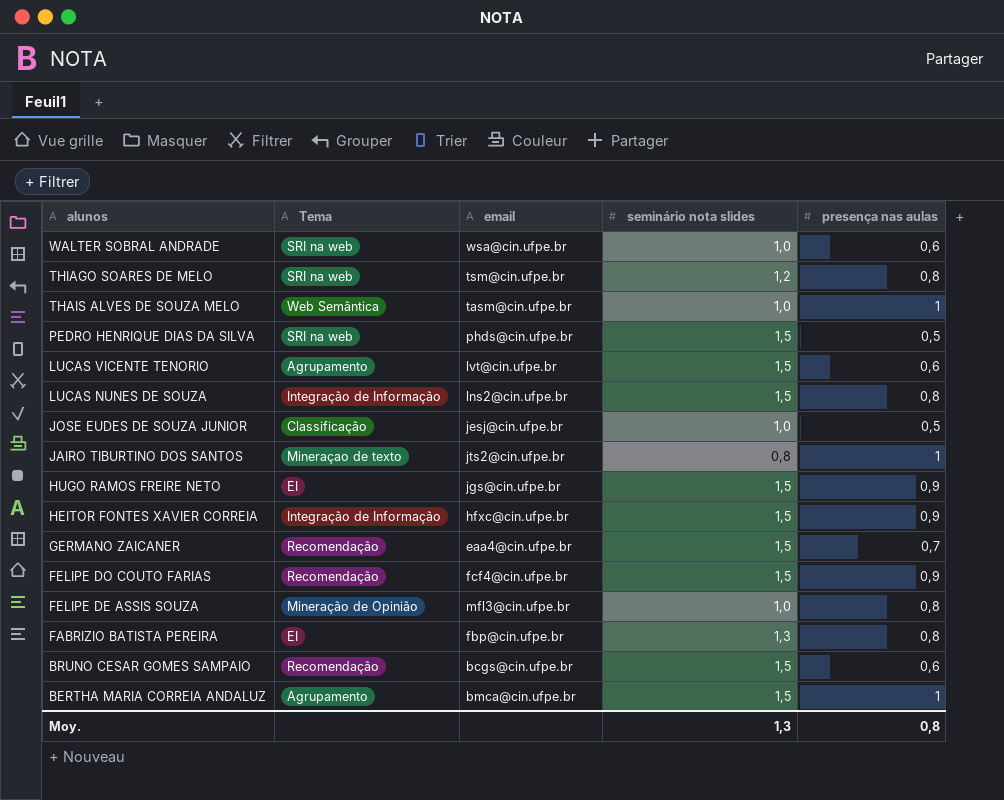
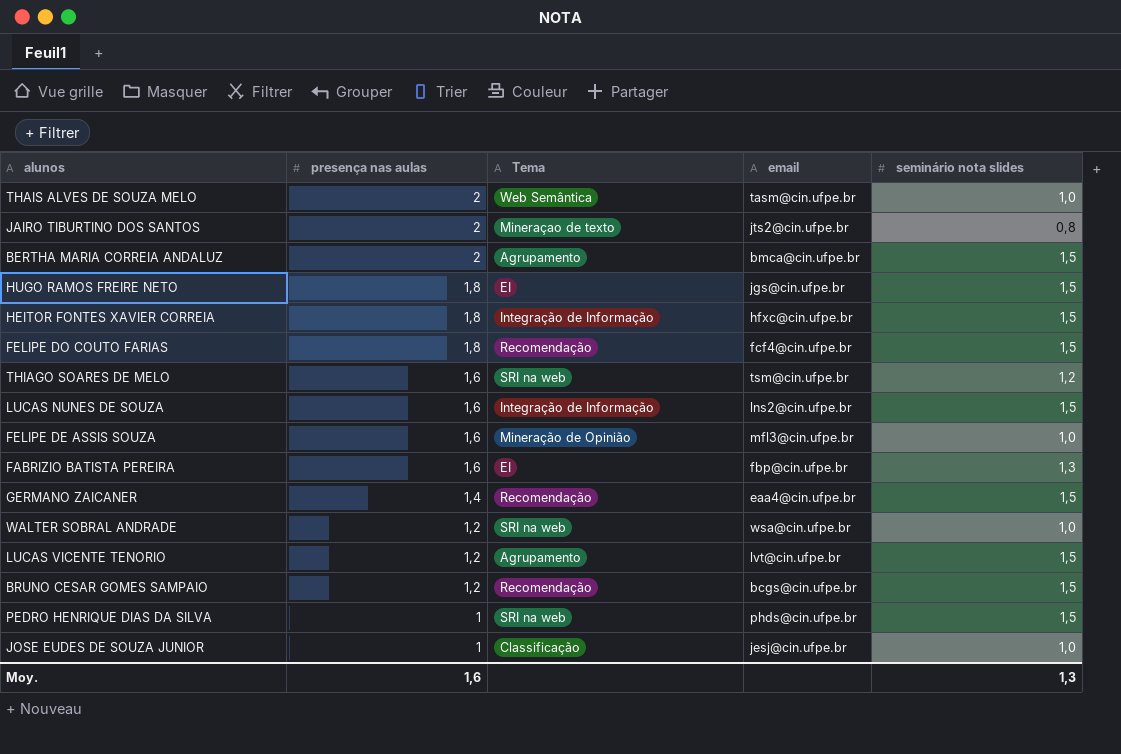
row order: alunos descending -> presença nas aulas descending
column presença nas aulas | position: 5 -> 2
THAIS ALVES DE SOUZA MELO | presença nas aulas: 1 -> 2
JAIRO TIBURTINO DOS SANTOS | presença nas aulas: 1 -> 2
BERTHA MARIA CORREIA ANDALUZ | presença nas aulas: 1 -> 2
HUGO RAMOS FREIRE NETO | presença nas aulas: 0,9 -> 1,8
HEITOR FONTES XAVIER CORREIA | presença nas aulas: 0,9 -> 1,8
FELIPE DO COUTO FARIAS | presença nas aulas: 0,9 -> 1,8
THIAGO SOARES DE MELO | presença nas aulas: 0,8 -> 1,6
LUCAS NUNES DE SOUZA | presença nas aulas: 0,8 -> 1,6
FELIPE DE ASSIS SOUZA | presença nas aulas: 0,8 -> 1,6
FABRIZIO BATISTA PEREIRA | presença nas aulas: 0,8 -> 1,6
GERMANO ZAICANER | presença nas aulas: 0,7 -> 1,4
WALTER SOBRAL ANDRADE | presença nas aulas: 0,6 -> 1,2
LUCAS VICENTE TENORIO | presença nas aulas: 0,6 -> 1,2
BRUNO CESAR GOMES SAMPAIO | presença nas aulas: 0,6 -> 1,2
PEDRO HENRIQUE DIAS DA SILVA | presença nas aulas: 0,5 -> 1
JOSE EUDES DE SOUZA JUNIOR | presença nas aulas: 0,5 -> 1
Moy. | presença nas aulas: 0,8 -> 1,6

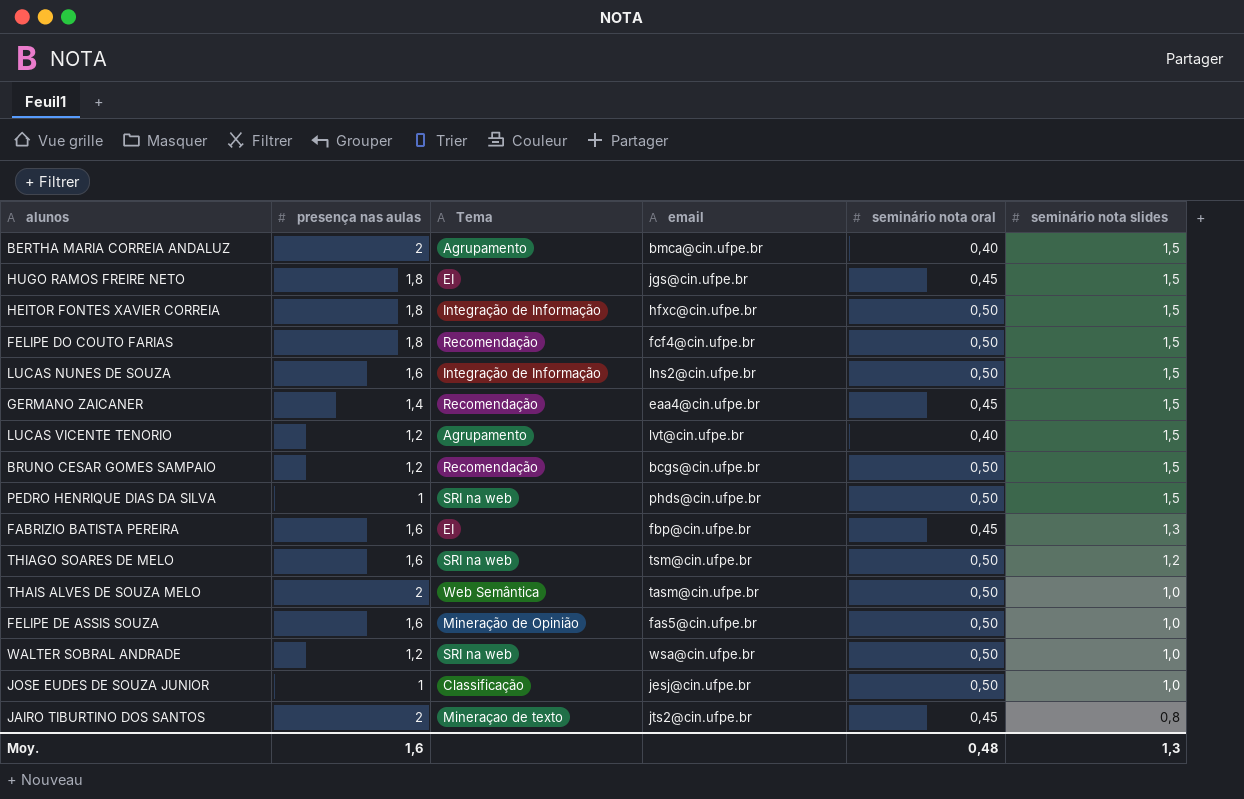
row order: presença nas aulas descending -> seminário nota slides descending
column seminário nota oral | position: none -> 5
FELIPE DE ASSIS SOUZA | email: mfl3@cin.ufpe.br -> fas5@cin.ufpe.br

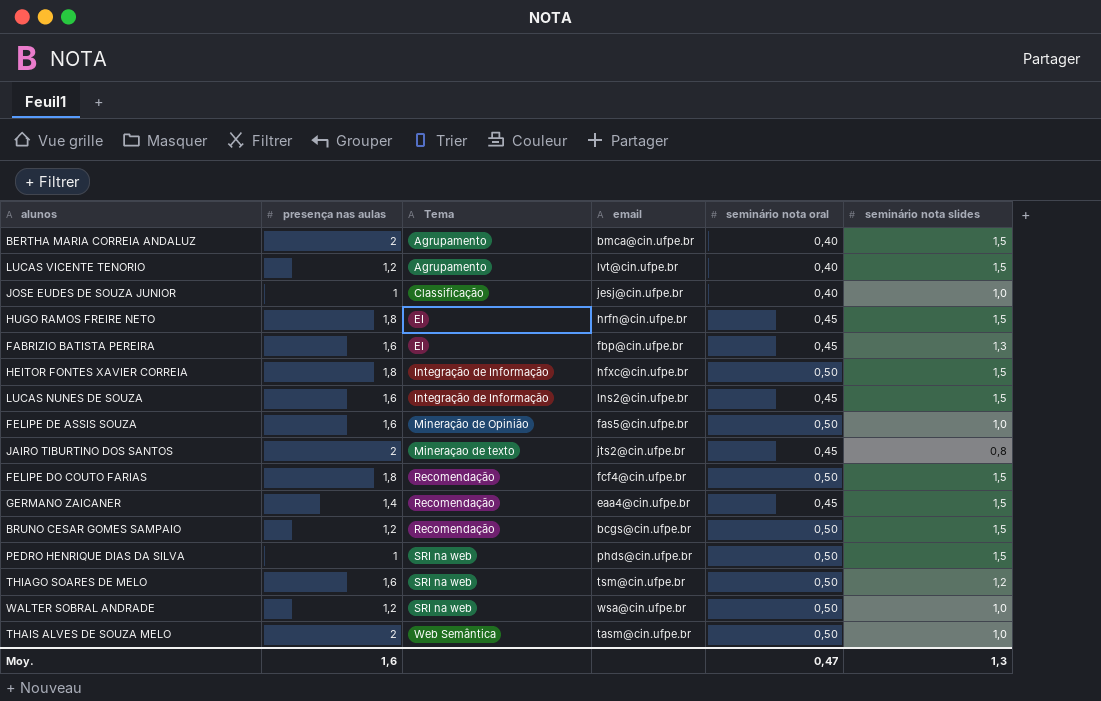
row order: seminário nota slides descending -> Tema ascending
JOSE EUDES DE SOUZA JUNIOR | seminário nota oral: 0,50 -> 0,40
HUGO RAMOS FREIRE NETO | email: jgs@cin.ufpe.br -> hrfn@cin.ufpe.br
LUCAS NUNES DE SOUZA | seminário nota oral: 0,50 -> 0,45
Moy. | seminário nota oral: 0,48 -> 0,47

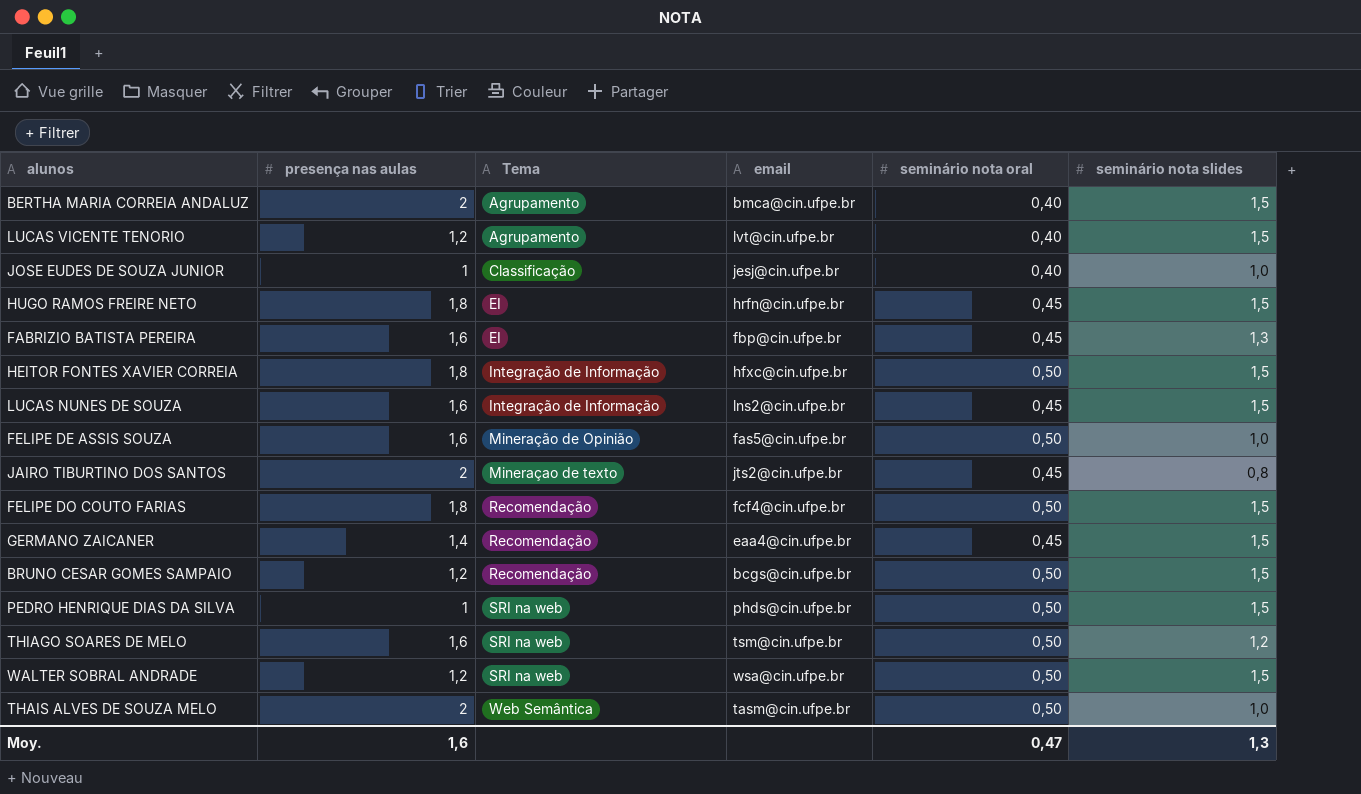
WALTER SOBRAL ANDRADE | seminário nota slides: 1,0 -> 1,5

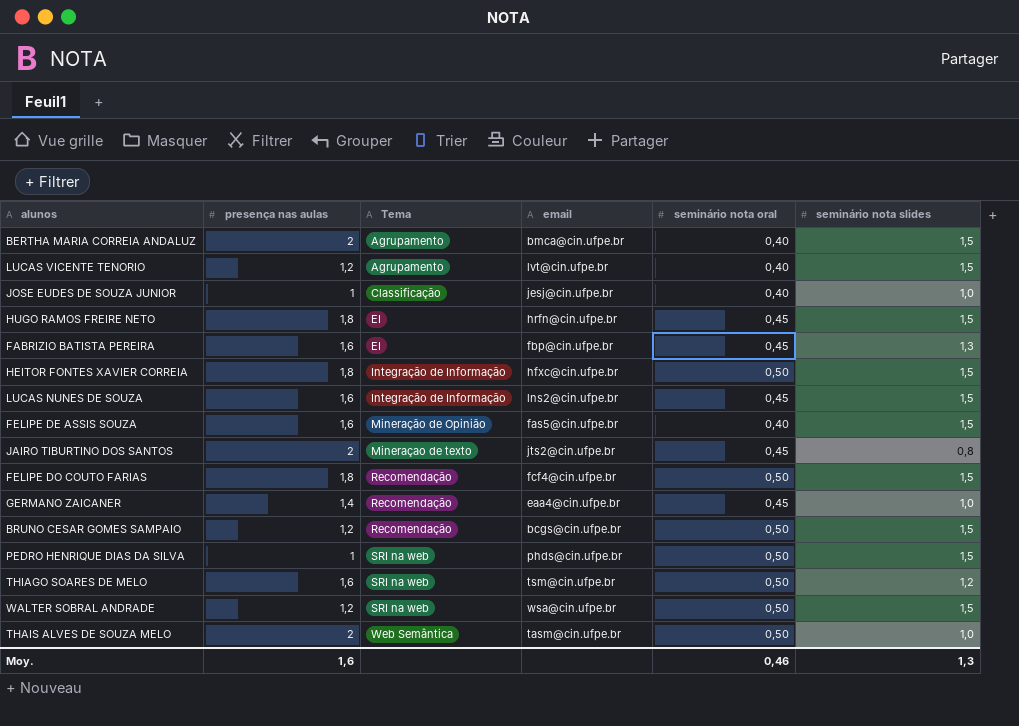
FELIPE DE ASSIS SOUZA | seminário nota oral: 0,50 -> 0,40
FELIPE DE ASSIS SOUZA | seminário nota slides: 1,0 -> 1,5
GERMANO ZAICANER | seminário nota slides: 1,5 -> 1,0
Moy. | seminário nota oral: 0,47 -> 0,46

